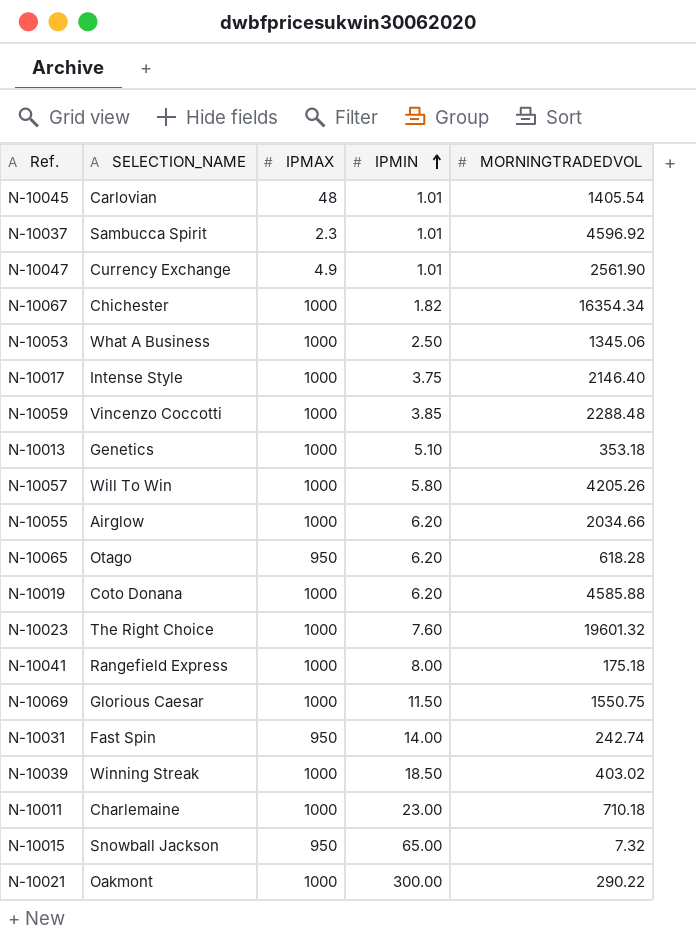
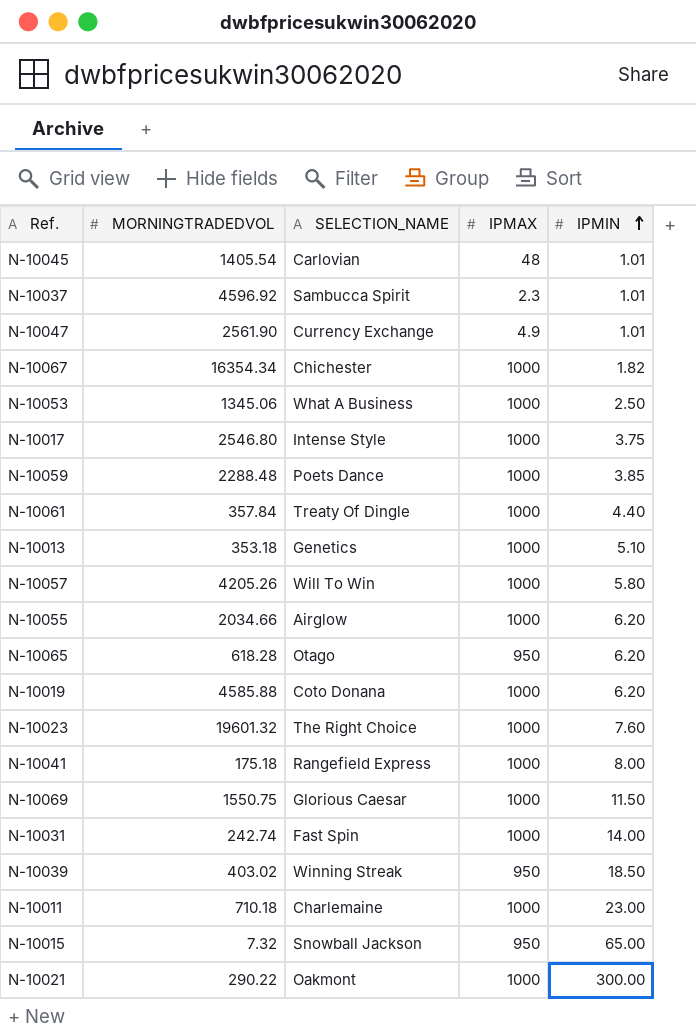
column MORNINGTRADEDVOL | position: 5 -> 2
N-10017 | MORNINGTRADEDVOL: 2146.40 -> 2546.80
N-10059 | SELECTION_NAME: Vincenzo Coccotti -> Poets Dance
row N-10061: none -> 357.84 | Treaty Of Dingle | 1000 | 4.40
N-10031 | IPMAX: 950 -> 1000
N-10039 | IPMAX: 1000 -> 950

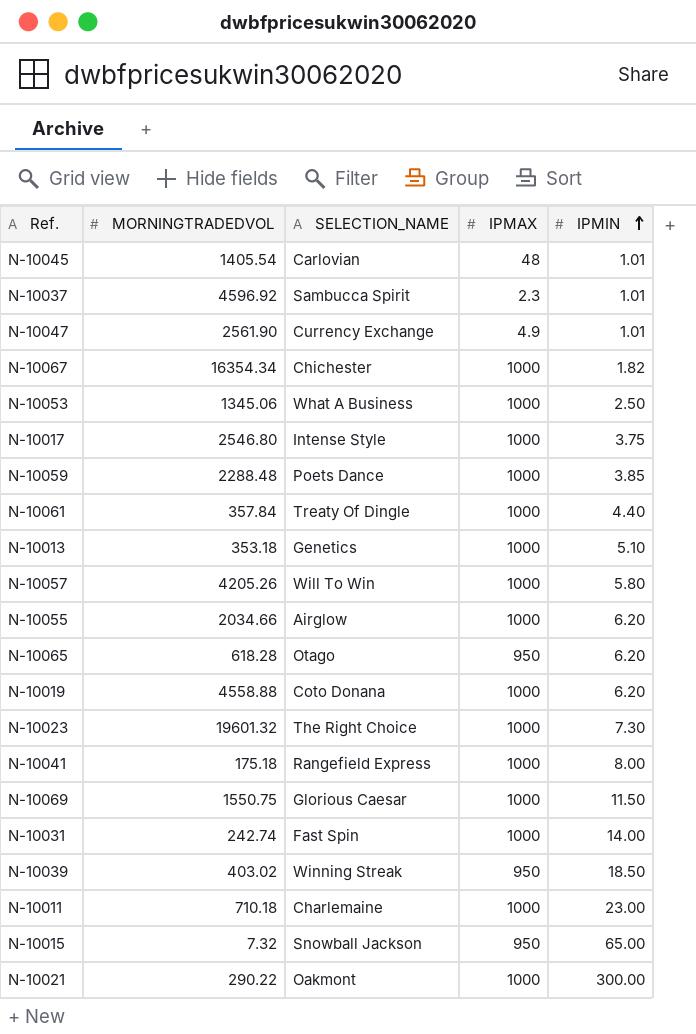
N-10019 | MORNINGTRADEDVOL: 4585.88 -> 4558.88
N-10023 | IPMIN: 7.60 -> 7.30

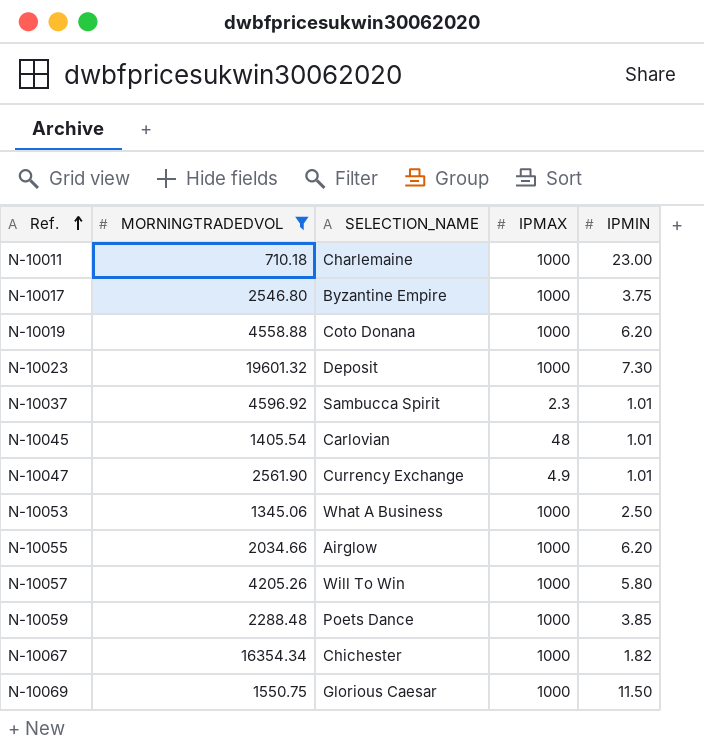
filter: none -> MORNINGTRADEDVOL >= 710.18
row order: IPMIN ascending -> Ref. ascending
N-10017 | SELECTION_NAME: Intense Style -> Byzantine Empire
N-10023 | SELECTION_NAME: The Right Choice -> Deposit

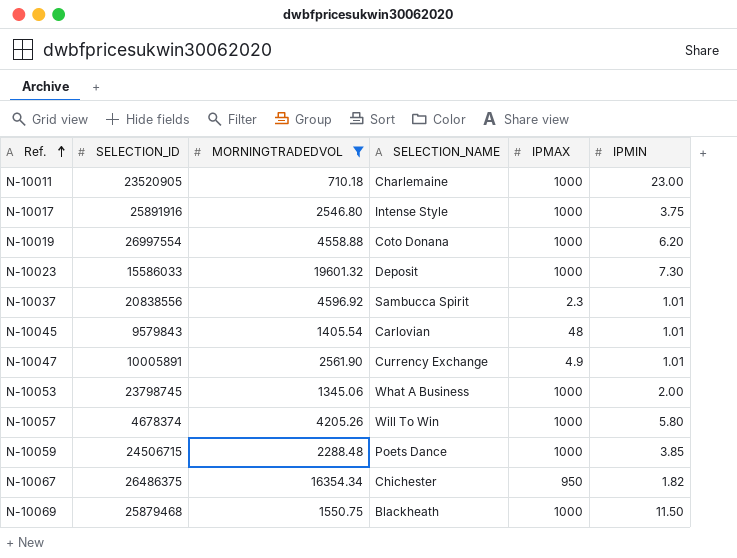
column SELECTION_ID | position: none -> 2
row N-10055: 2034.66 | Airglow | 1000 | 6.20 -> none
N-10017 | SELECTION_NAME: Byzantine Empire -> Intense Style
N-10053 | IPMIN: 2.50 -> 2.00
N-10067 | IPMAX: 1000 -> 950
N-10069 | SELECTION_NAME: Glorious Caesar -> Blackheath

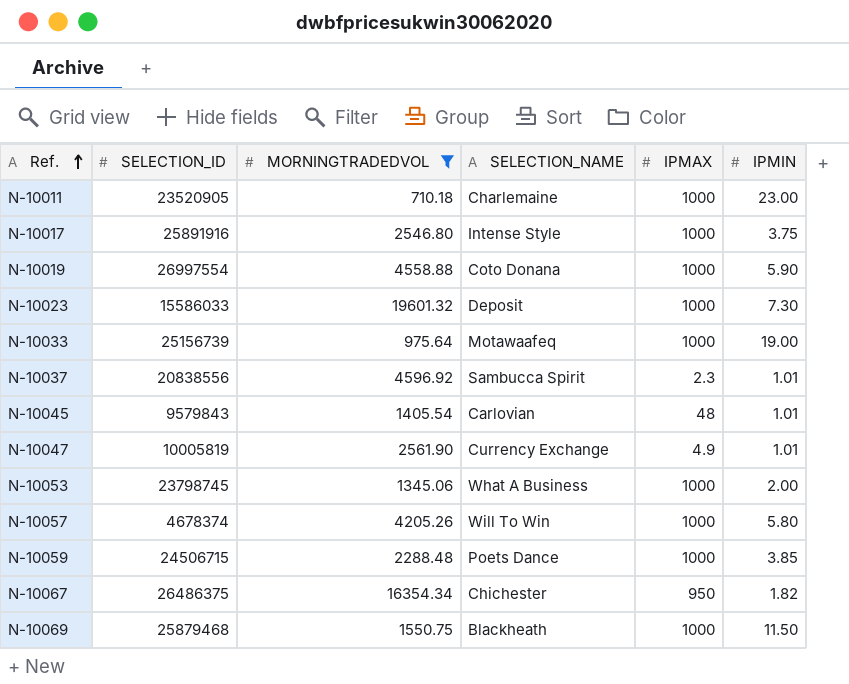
N-10019 | IPMIN: 6.20 -> 5.90
row N-10033: none -> 25156739 | 975.64 | Motawaafeq | 1000 | 19.00
N-10047 | SELECTION_ID: 10005891 -> 10005819

